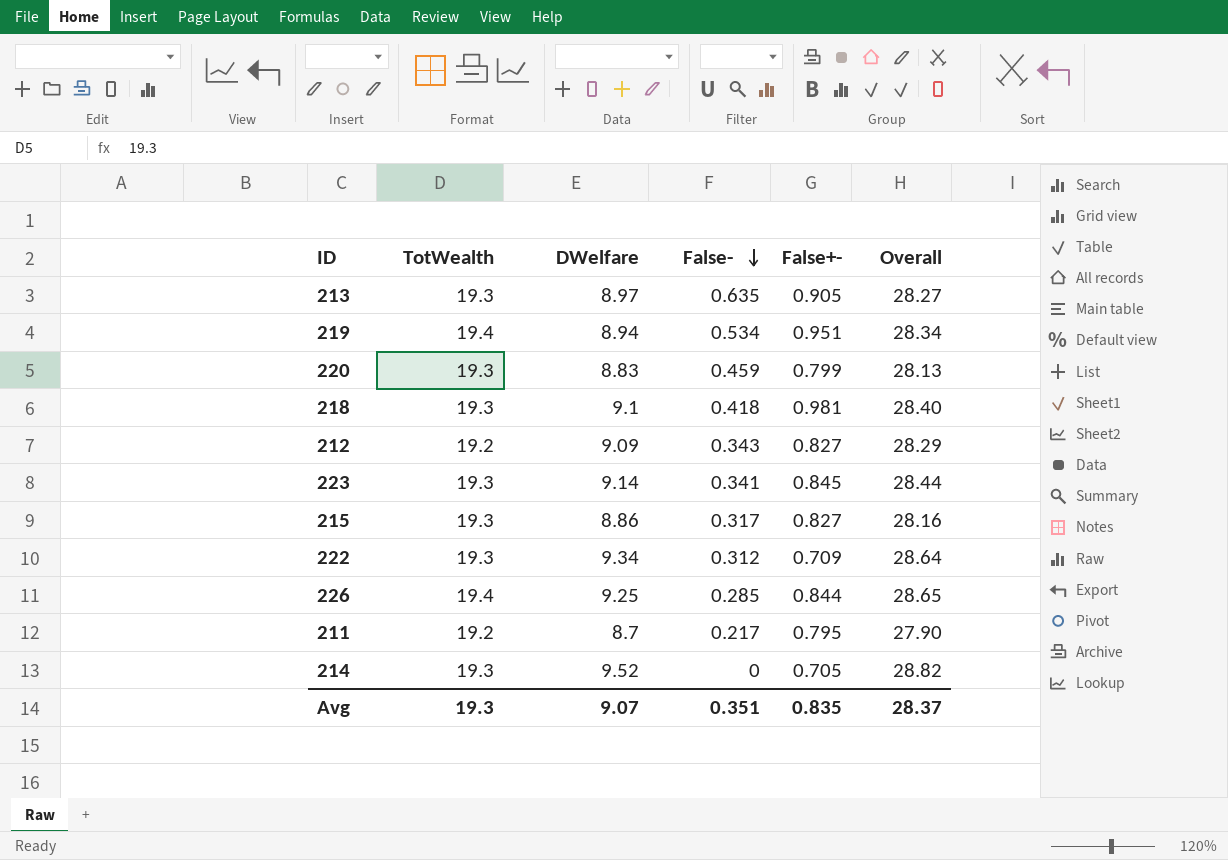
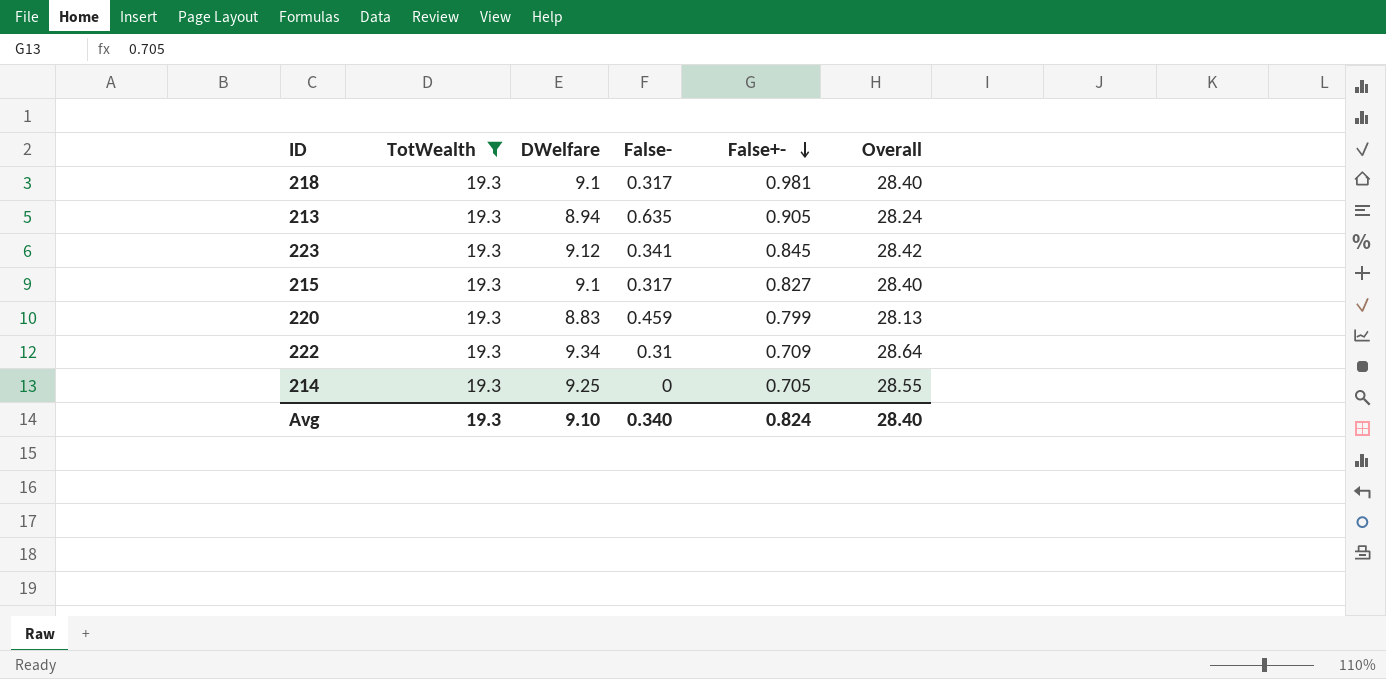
filter: none -> TotWealth = 19.3
row order: False- descending -> False+- descending
218 | False-: 0.418 -> 0.317
213 | DWelfare: 8.97 -> 8.94
213 | Overall: 28.27 -> 28.24
223 | DWelfare: 9.14 -> 9.12
223 | Overall: 28.44 -> 28.42
215 | DWelfare: 8.86 -> 9.1
215 | Overall: 28.16 -> 28.40
222 | False-: 0.312 -> 0.31
214 | DWelfare: 9.52 -> 9.25
214 | Overall: 28.82 -> 28.55
Avg | DWelfare: 9.07 -> 9.10
Avg | False-: 0.351 -> 0.340
Avg | False+-: 0.835 -> 0.824
Avg | Overall: 28.37 -> 28.40

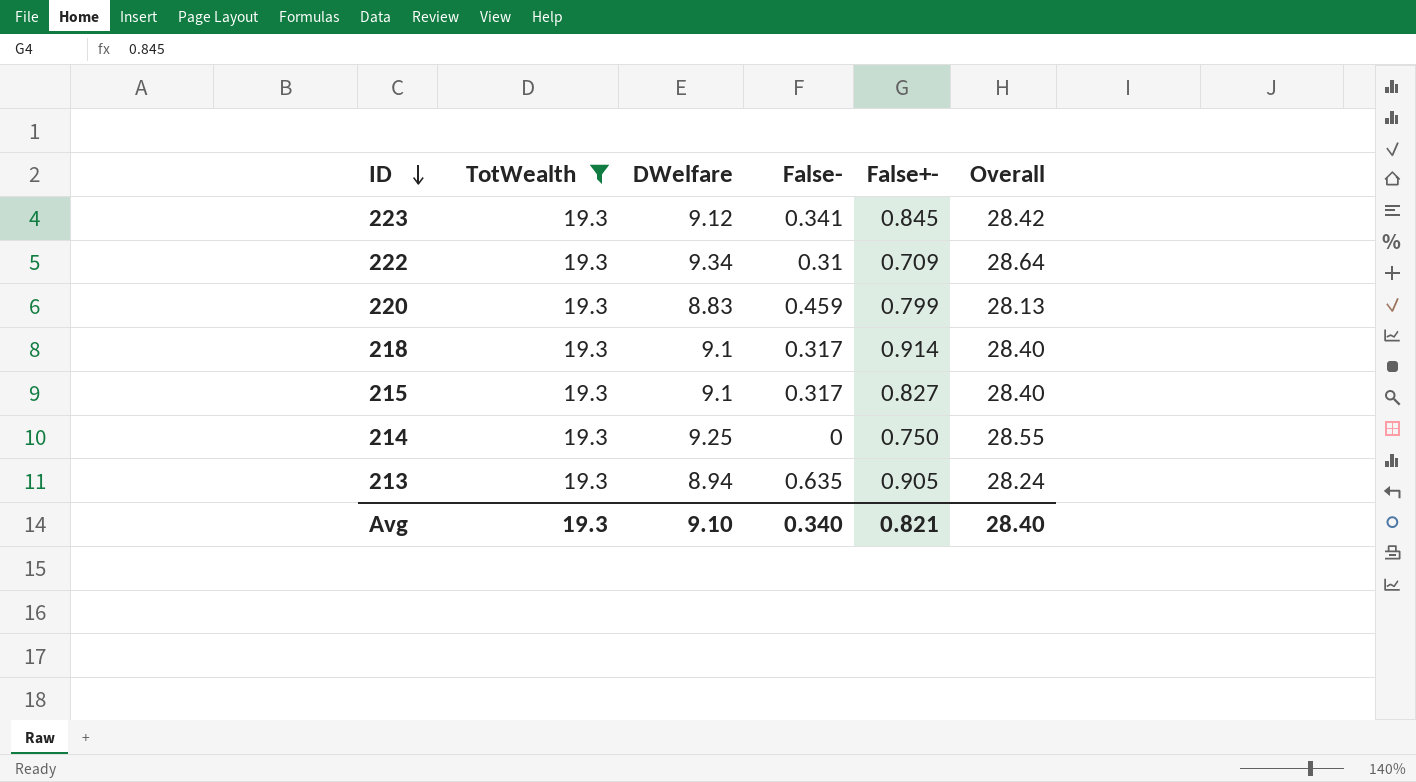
row order: False+- descending -> ID descending
218 | False+-: 0.981 -> 0.914
214 | False+-: 0.705 -> 0.750
Avg | False+-: 0.824 -> 0.821

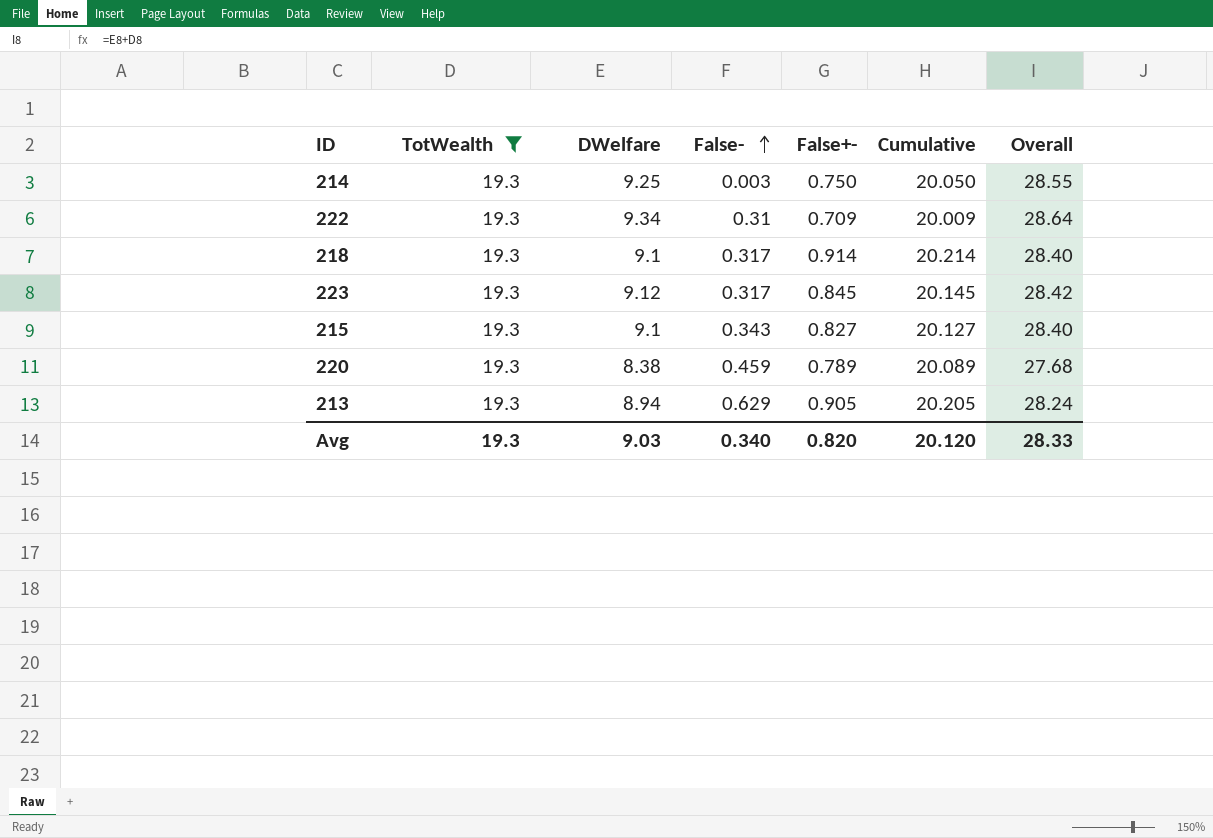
row order: ID descending -> False- ascending
column Cumulative | formula: none -> [TotWealth] + [False+-]
214 | False-: 0 -> 0.003
223 | False-: 0.341 -> 0.317
215 | False-: 0.317 -> 0.343
220 | DWelfare: 8.83 -> 8.38
220 | False+-: 0.799 -> 0.789
220 | Overall: 28.13 -> 27.68
213 | False-: 0.635 -> 0.629
Avg | DWelfare: 9.10 -> 9.03
Avg | False+-: 0.821 -> 0.820
Avg | Overall: 28.40 -> 28.33

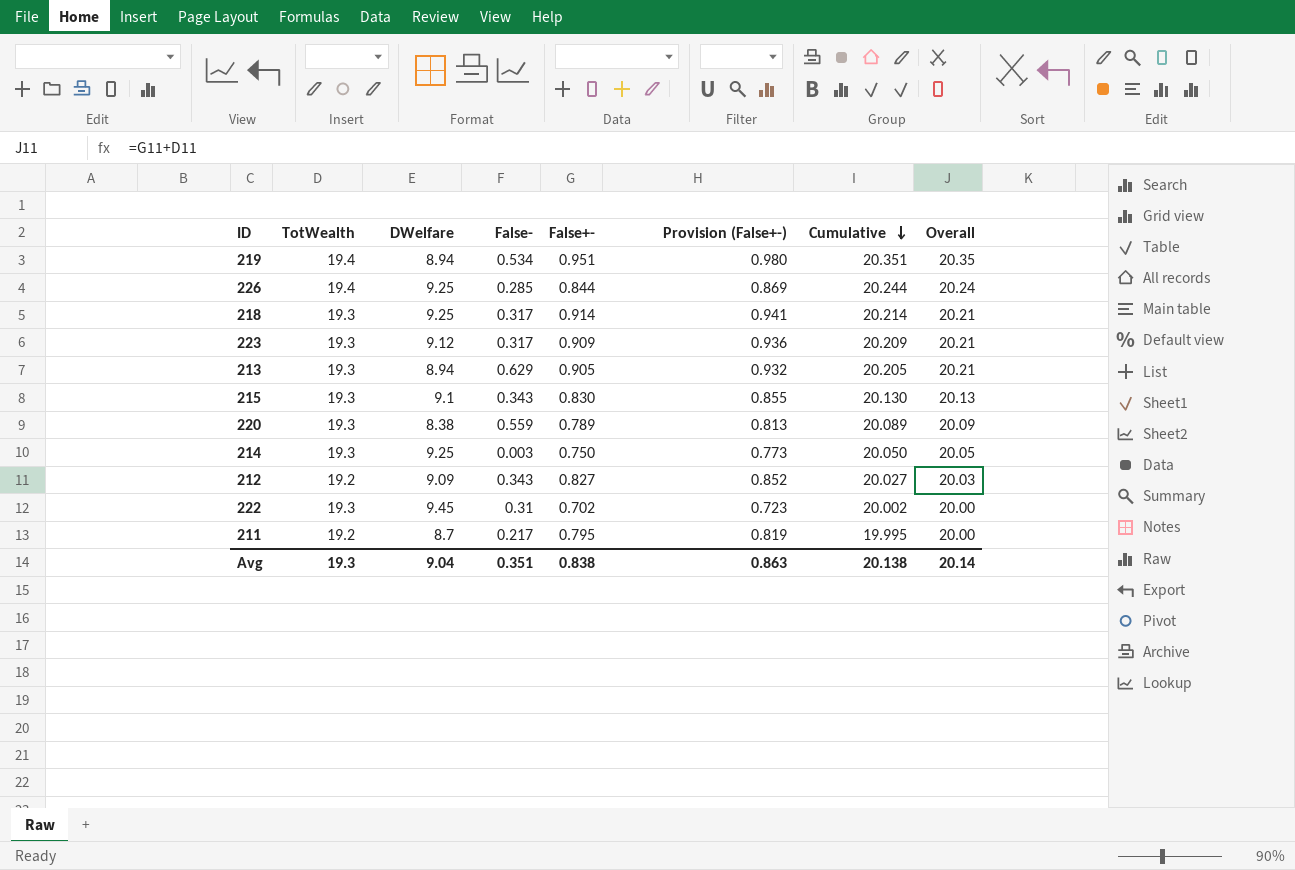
filter: TotWealth = 19.3 -> none
row order: False- ascending -> Cumulative descending
column Provision (False+-) | formula: none -> [False+-] * 1.03
column Overall | formula: [TotWealth] + [DWelfare] -> [TotWealth] + [False+-]
218 | DWelfare: 9.1 -> 9.25
223 | False+-: 0.845 -> 0.909
223 | Cumulative: 20.145 -> 20.209
215 | False+-: 0.827 -> 0.830
215 | Cumulative: 20.127 -> 20.130
220 | False-: 0.459 -> 0.559
222 | DWelfare: 9.34 -> 9.45
222 | False+-: 0.709 -> 0.702
222 | Cumulative: 20.009 -> 20.002
Avg | DWelfare: 9.03 -> 9.04
Avg | False-: 0.340 -> 0.351
Avg | False+-: 0.820 -> 0.838
Avg | Cumulative: 20.120 -> 20.138
Avg | Overall: 28.33 -> 20.14

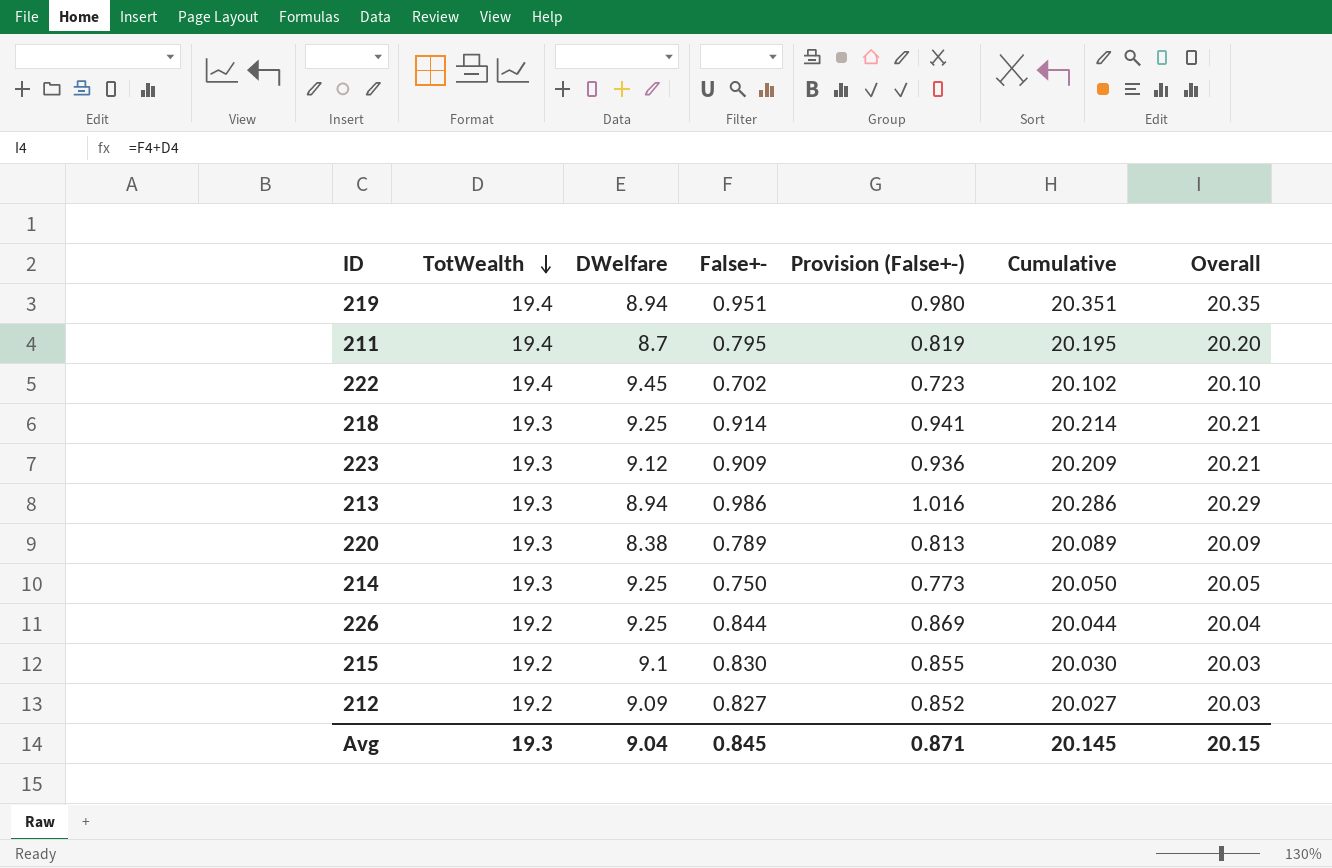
row order: Cumulative descending -> TotWealth descending
column False- | position: 4 -> none
211 | TotWealth: 19.2 -> 19.4
211 | Cumulative: 19.995 -> 20.195
211 | Overall: 20.00 -> 20.20
222 | TotWealth: 19.3 -> 19.4
222 | Cumulative: 20.002 -> 20.102
222 | Overall: 20.00 -> 20.10
213 | False+-: 0.905 -> 0.986
213 | Provision (False+-): 0.932 -> 1.016
213 | Cumulative: 20.205 -> 20.286
213 | Overall: 20.21 -> 20.29
226 | TotWealth: 19.4 -> 19.2
226 | Cumulative: 20.244 -> 20.044
226 | Overall: 20.24 -> 20.04
215 | TotWealth: 19.3 -> 19.2
215 | Cumulative: 20.130 -> 20.030
215 | Overall: 20.13 -> 20.03
Avg | False+-: 0.838 -> 0.845
Avg | Provision (False+-): 0.863 -> 0.871
Avg | Cumulative: 20.138 -> 20.145
Avg | Overall: 20.14 -> 20.15

